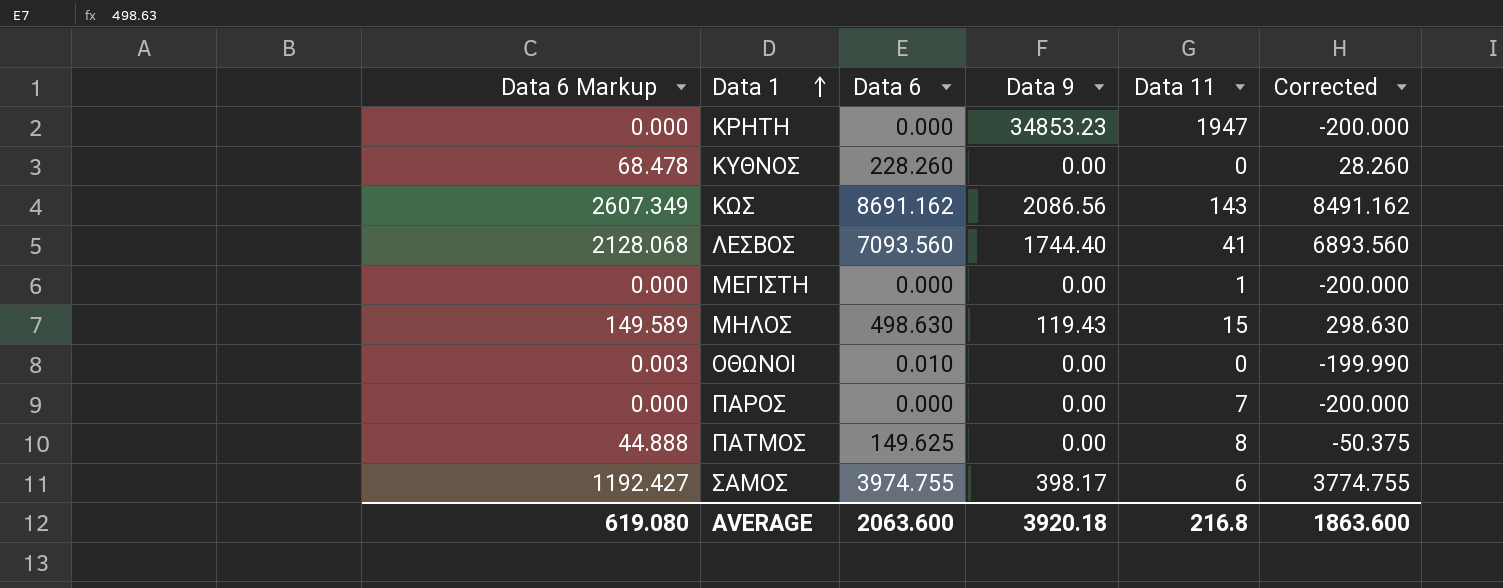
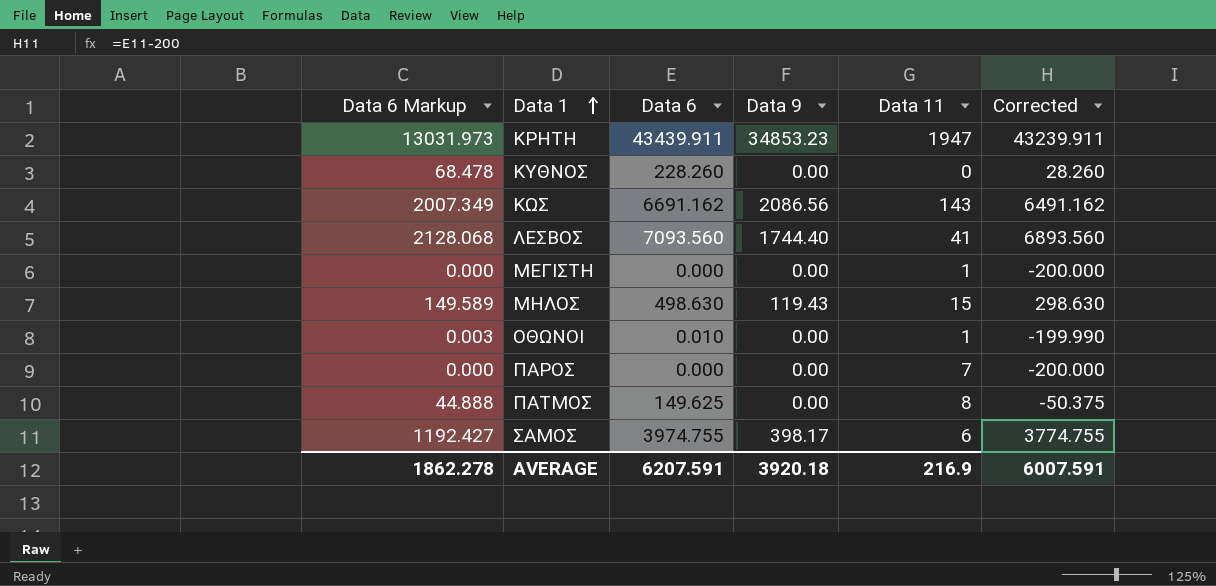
ΚΡΗΤΗ | Data 6 Markup: 0.000 -> 13031.973
ΚΡΗΤΗ | Data 6: 0.000 -> 43439.911
ΚΡΗΤΗ | Corrected: -200.000 -> 43239.911
ΚΩΣ | Data 6 Markup: 2607.349 -> 2007.349
ΚΩΣ | Data 6: 8691.162 -> 6691.162
ΚΩΣ | Corrected: 8491.162 -> 6491.162
ΟΘΩΝΟΙ | Data 11: 0 -> 1
AVERAGE | Data 6 Markup: 619.080 -> 1862.278
AVERAGE | Data 6: 2063.600 -> 6207.591
AVERAGE | Data 11: 216.8 -> 216.9
AVERAGE | Corrected: 1863.600 -> 6007.591

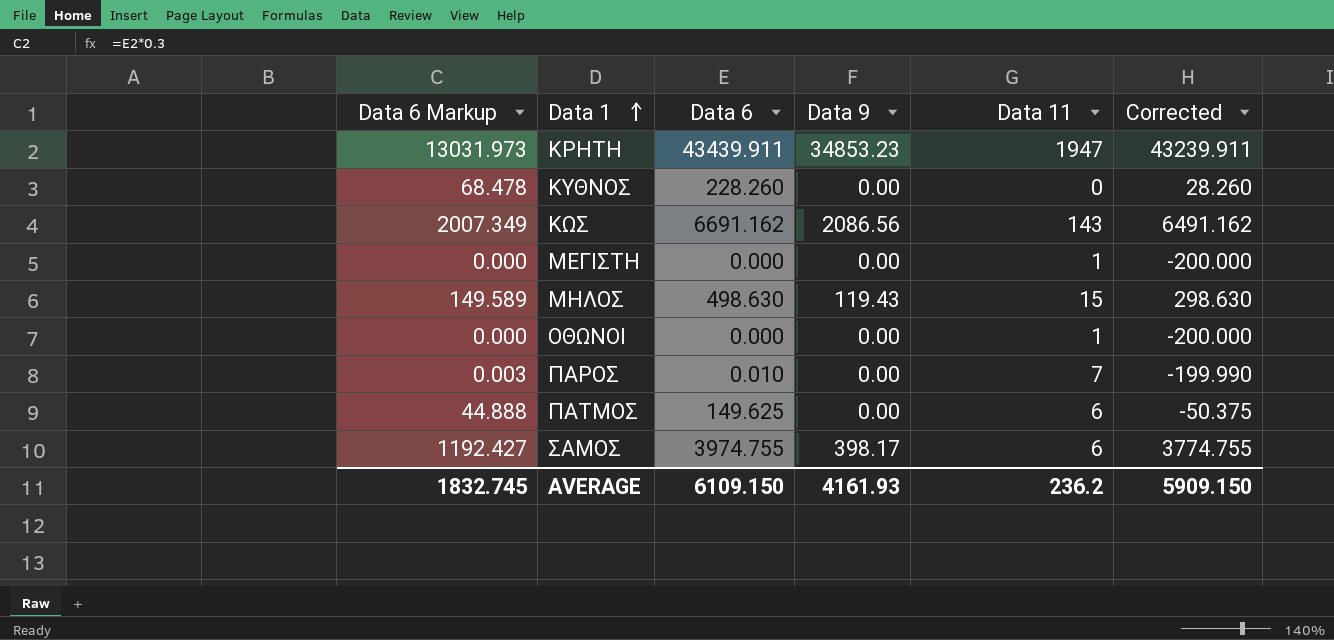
row ΛΕΣΒΟΣ: 2128.068 | 7093.560 | 1744.40 | 41 | 6893.560 -> none
ΟΘΩΝΟΙ | Data 6 Markup: 0.003 -> 0.000
ΟΘΩΝΟΙ | Data 6: 0.010 -> 0.000
ΟΘΩΝΟΙ | Corrected: -199.990 -> -200.000
ΠΑΡΟΣ | Data 6 Markup: 0.000 -> 0.003
ΠΑΡΟΣ | Data 6: 0.000 -> 0.010
ΠΑΡΟΣ | Corrected: -200.000 -> -199.990
ΠΑΤΜΟΣ | Data 11: 8 -> 6
AVERAGE | Data 6 Markup: 1862.278 -> 1832.745
AVERAGE | Data 6: 6207.591 -> 6109.150
AVERAGE | Data 9: 3920.18 -> 4161.93
AVERAGE | Data 11: 216.9 -> 236.2
AVERAGE | Corrected: 6007.591 -> 5909.150

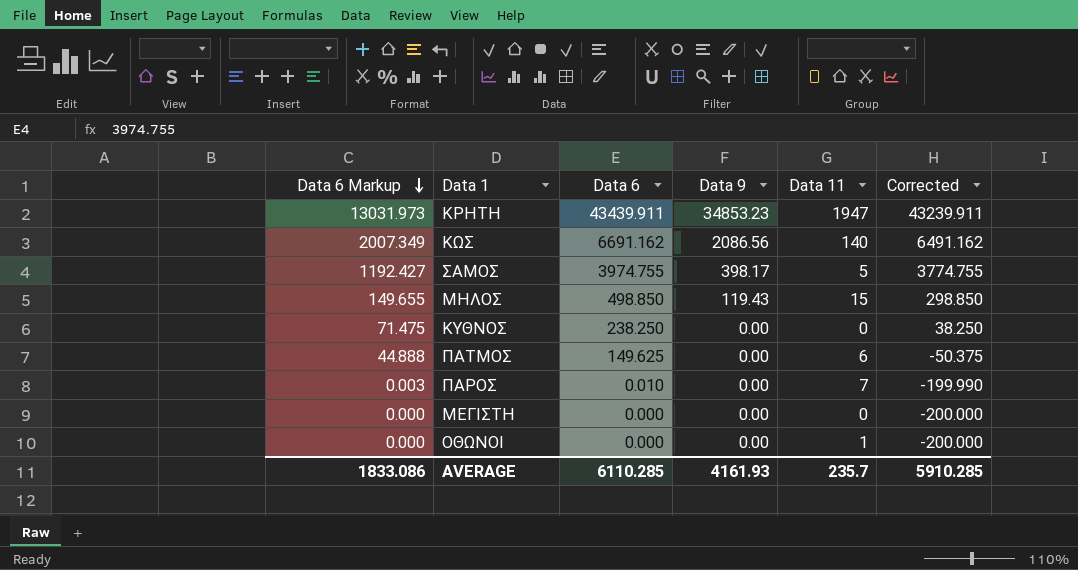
row order: Data 1 ascending -> Data 6 Markup descending
ΚΩΣ | Data 11: 143 -> 140
ΣΑΜΟΣ | Data 11: 6 -> 5
ΜΗΛΟΣ | Data 6 Markup: 149.589 -> 149.655
ΜΗΛΟΣ | Data 6: 498.630 -> 498.850
ΜΗΛΟΣ | Corrected: 298.630 -> 298.850
ΚΥΘΝΟΣ | Data 6 Markup: 68.478 -> 71.475
ΚΥΘΝΟΣ | Data 6: 228.260 -> 238.250
ΚΥΘΝΟΣ | Corrected: 28.260 -> 38.250
ΜΕΓΙΣΤΗ | Data 11: 1 -> 0
AVERAGE | Data 6 Markup: 1832.745 -> 1833.086
AVERAGE | Data 6: 6109.150 -> 6110.285
AVERAGE | Data 11: 236.2 -> 235.7
AVERAGE | Corrected: 5909.150 -> 5910.285

